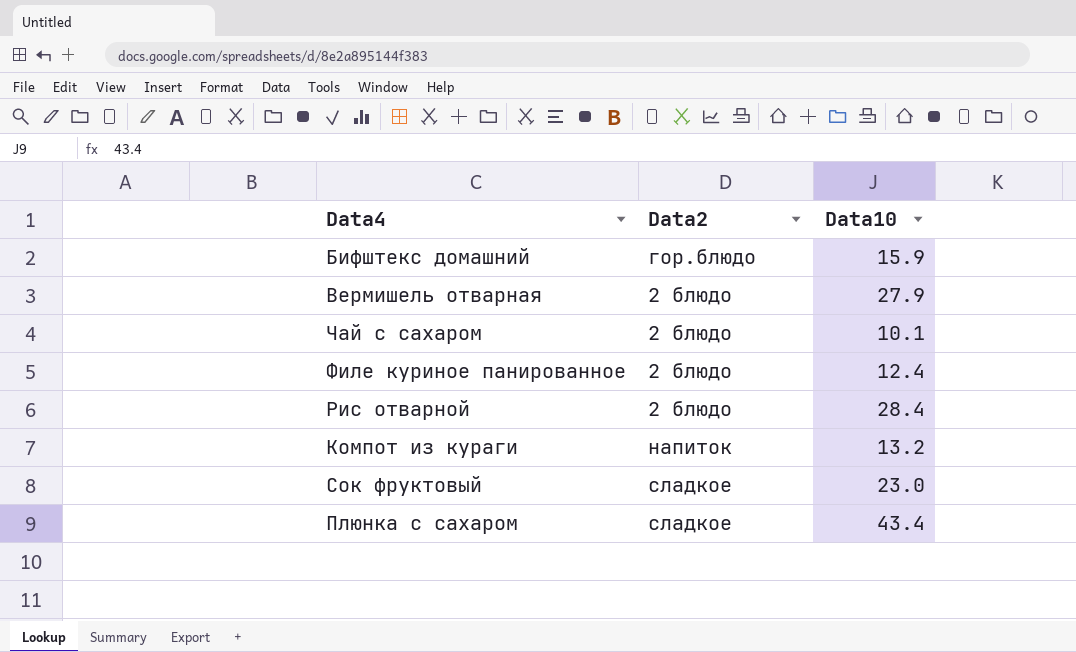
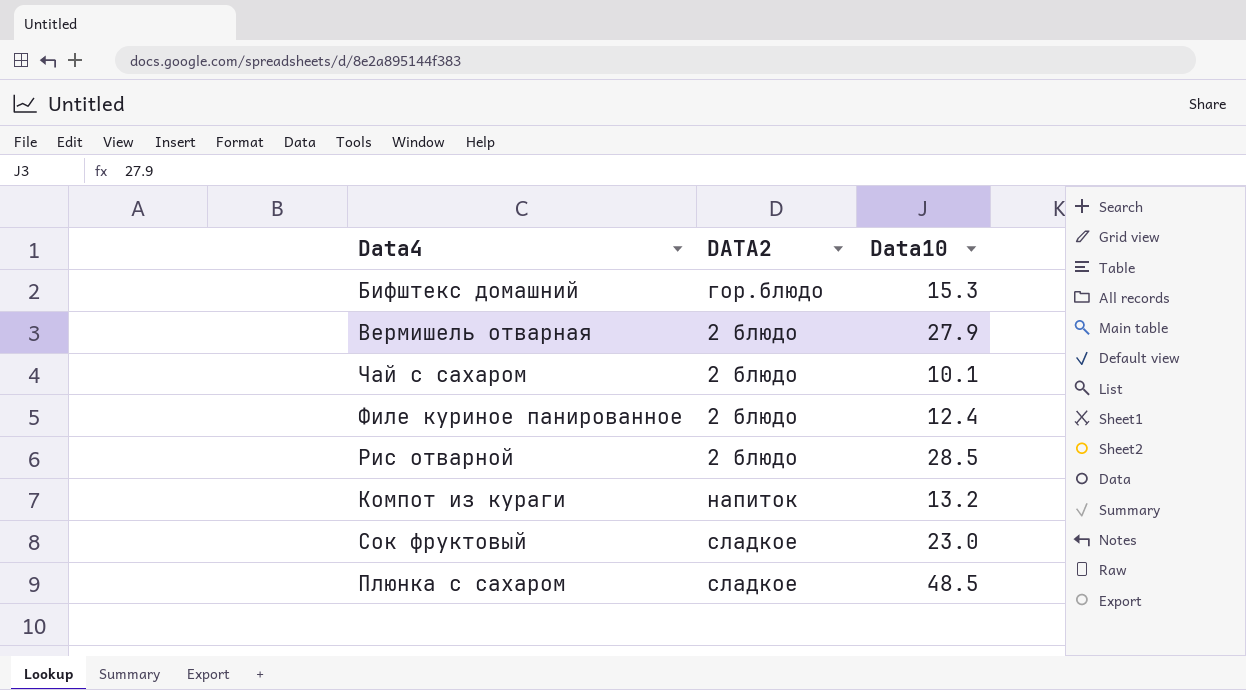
column name: Data2 -> DATA2
Бифштекс домашний | Data10: 15.9 -> 15.3
Рис отварной | Data10: 28.4 -> 28.5
Плюнка с сахаром | Data10: 43.4 -> 48.5

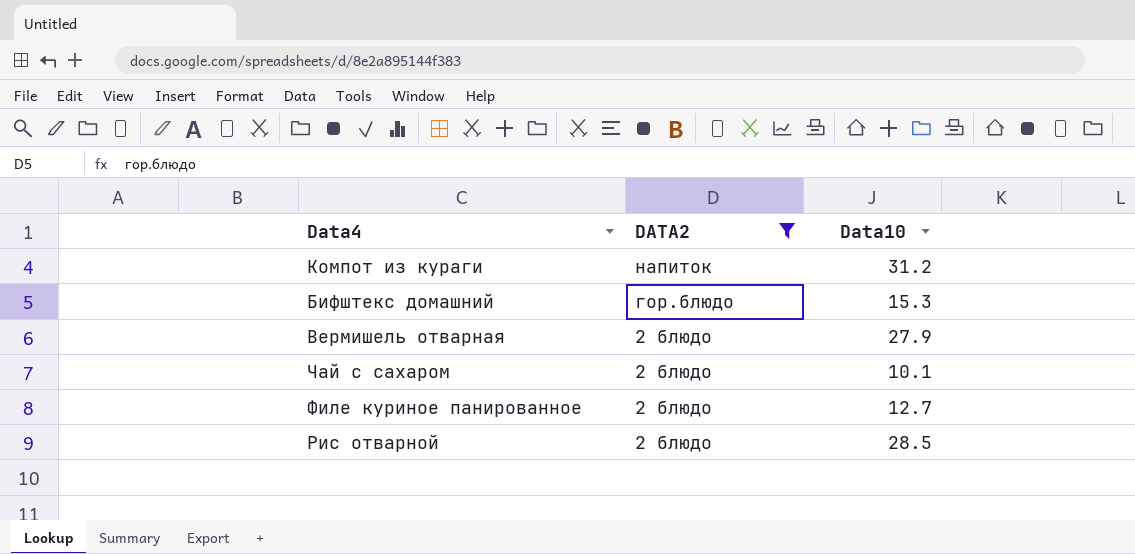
filter: none -> DATA2 != сладкое
row order: none -> DATA2 descending
Компот из кураги | Data10: 13.2 -> 31.2
Филе куриное панированное | Data10: 12.4 -> 12.7

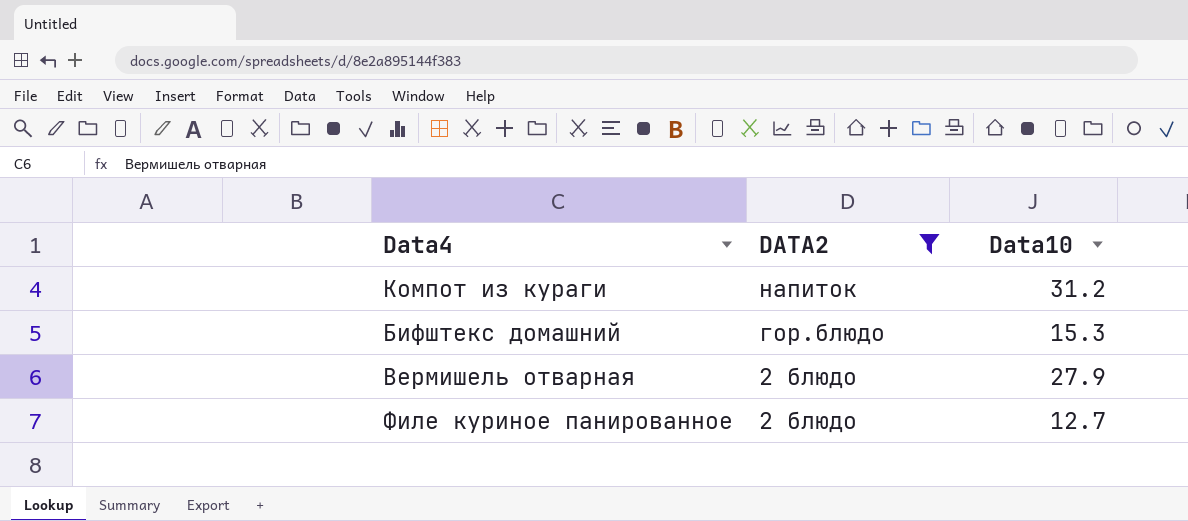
row Чай с сахаром: 2 блюдо | 10.1 -> none
row Рис отварной: 2 блюдо | 28.5 -> none

